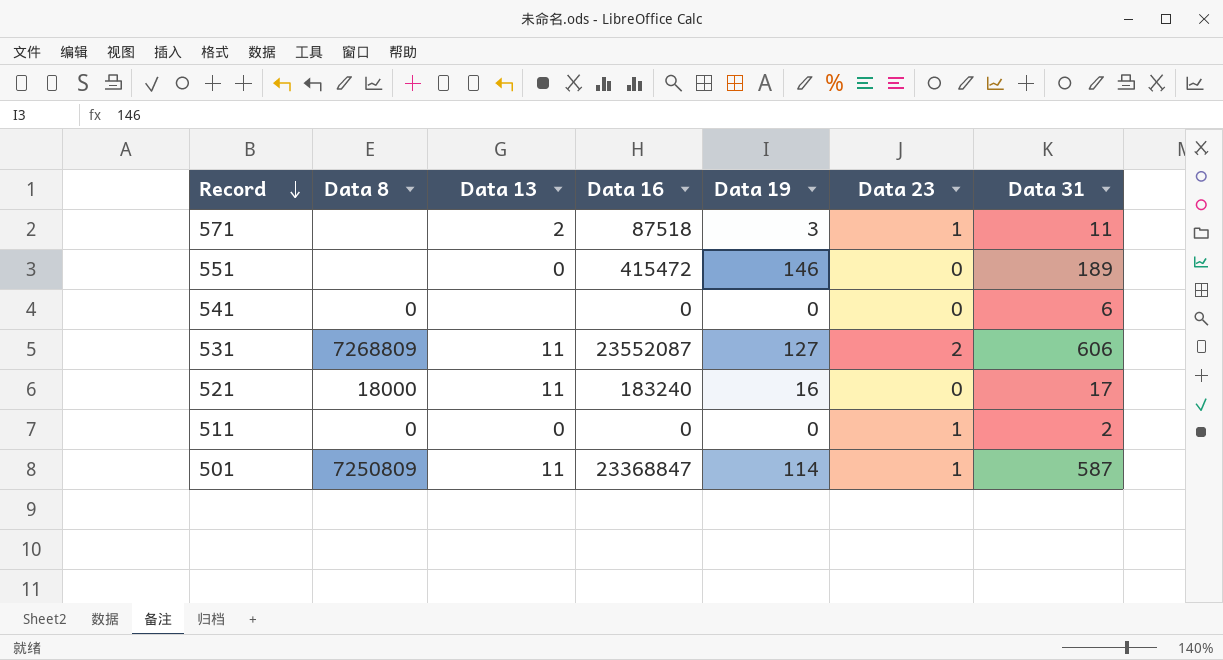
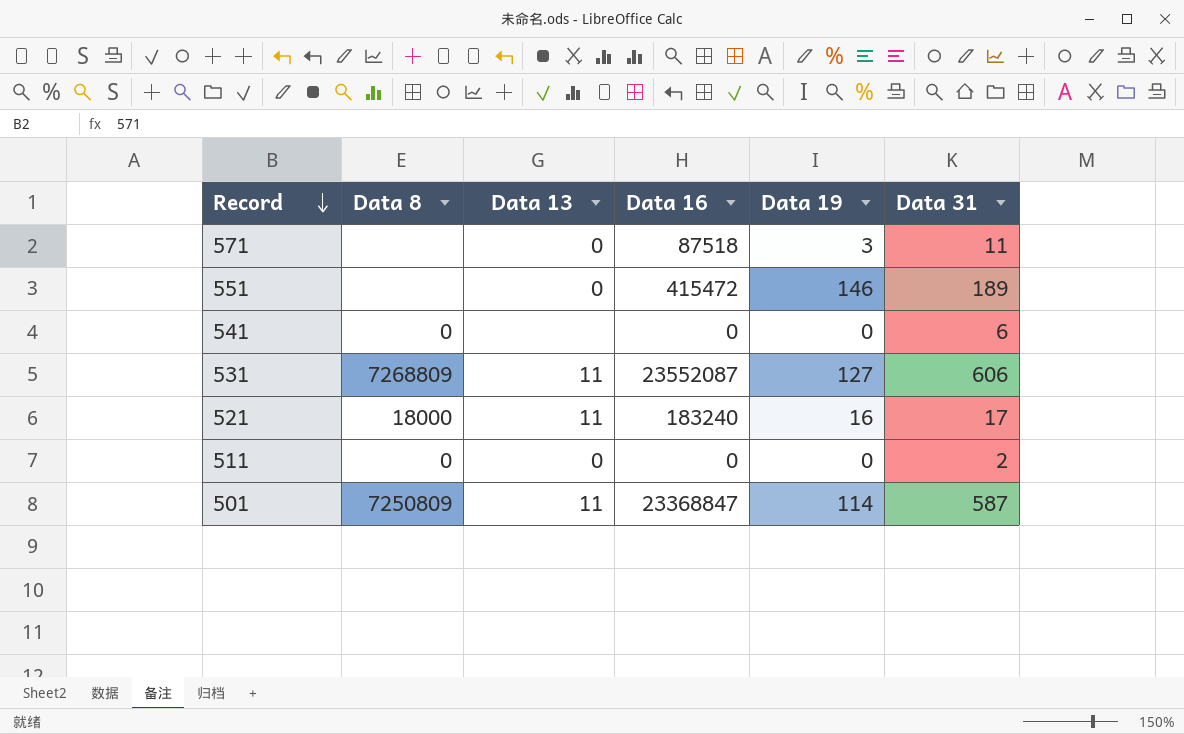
column Data 23 | position: 6 -> none
571 | Data 13: 2 -> 0

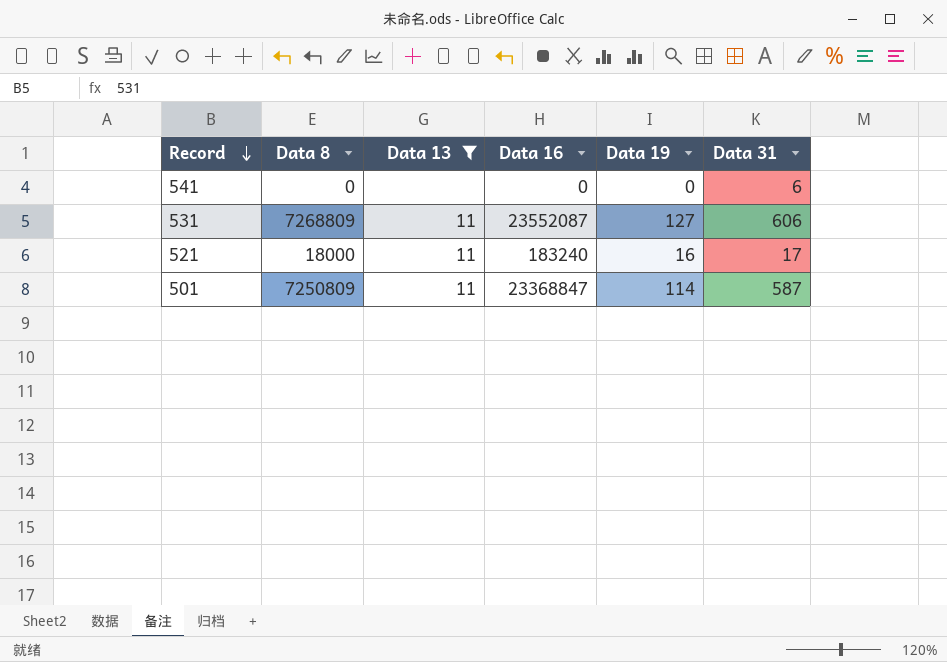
filter: none -> Data 13 != 0

